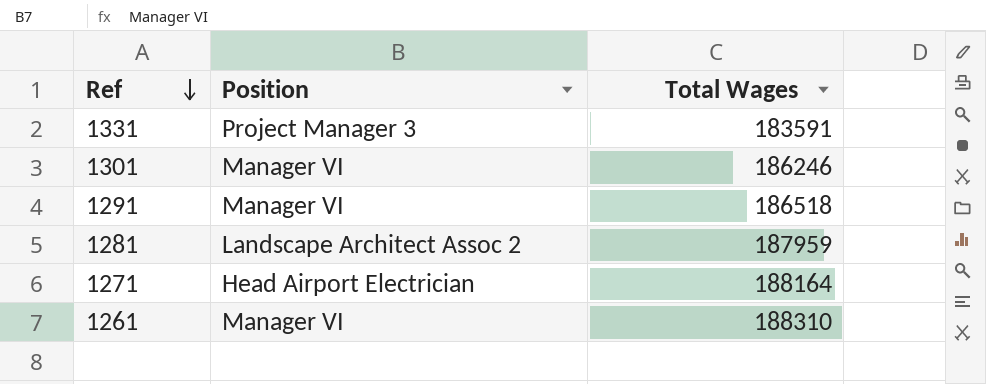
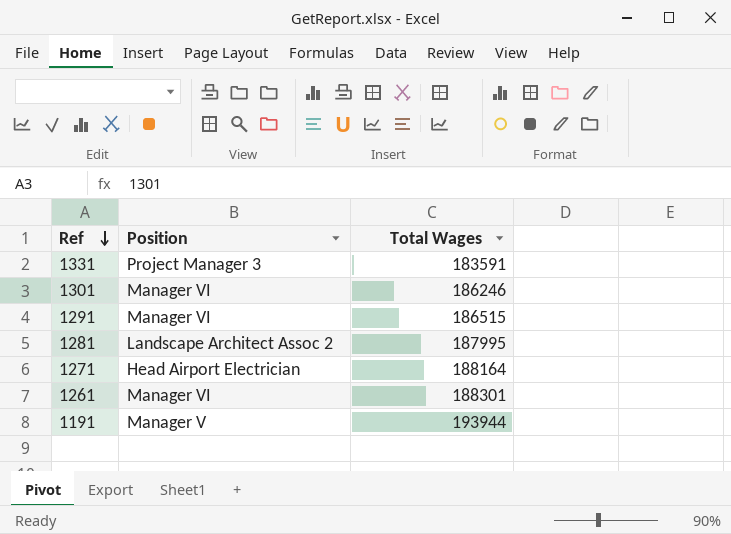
1291 | Total Wages: 186518 -> 186515
1281 | Total Wages: 187959 -> 187995
1261 | Total Wages: 188310 -> 188301
row 1191: none -> Manager V | 193944

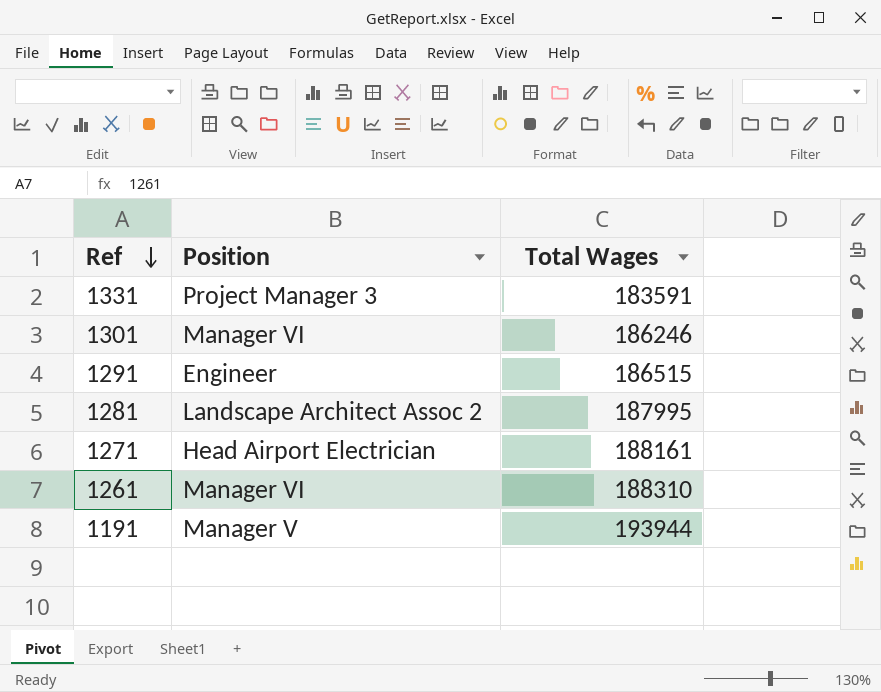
1291 | Position: Manager VI -> Engineer
1271 | Total Wages: 188164 -> 188161
1261 | Total Wages: 188301 -> 188310

